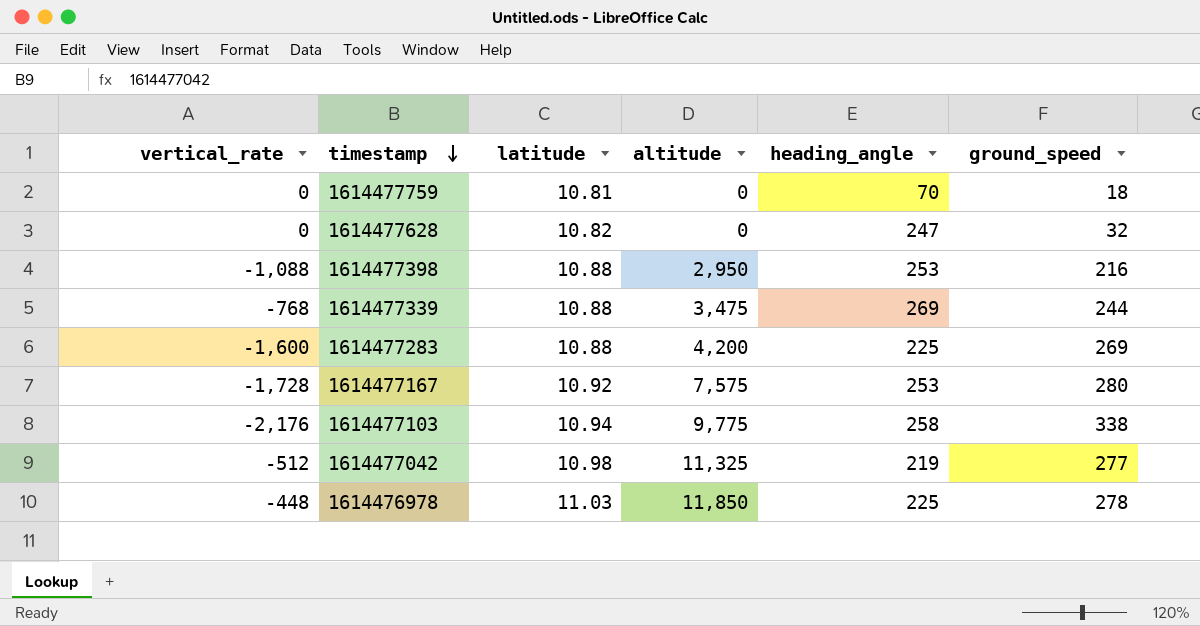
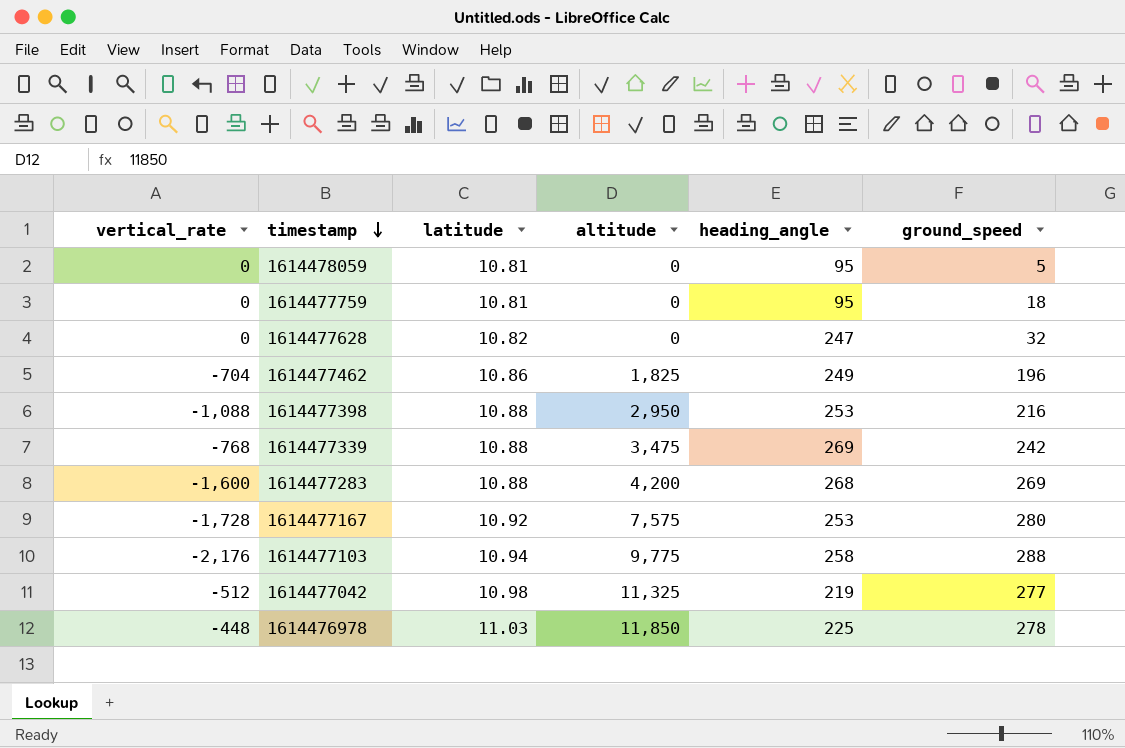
row 1614478059: none -> 0 | 10.81 | 0 | 95 | 5
1614477759 | heading_angle: 70 -> 95
row 1614477462: none -> -704 | 10.86 | 1,825 | 249 | 196
1614477339 | ground_speed: 244 -> 242
1614477283 | heading_angle: 225 -> 268
1614477103 | ground_speed: 338 -> 288

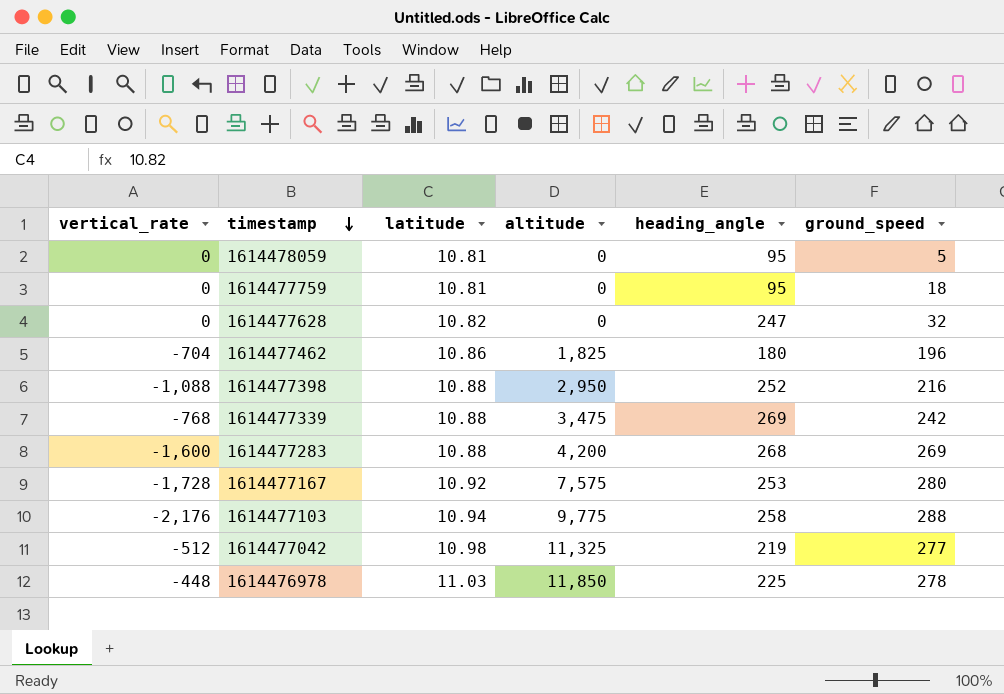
1614477462 | heading_angle: 249 -> 180
1614477398 | heading_angle: 253 -> 252

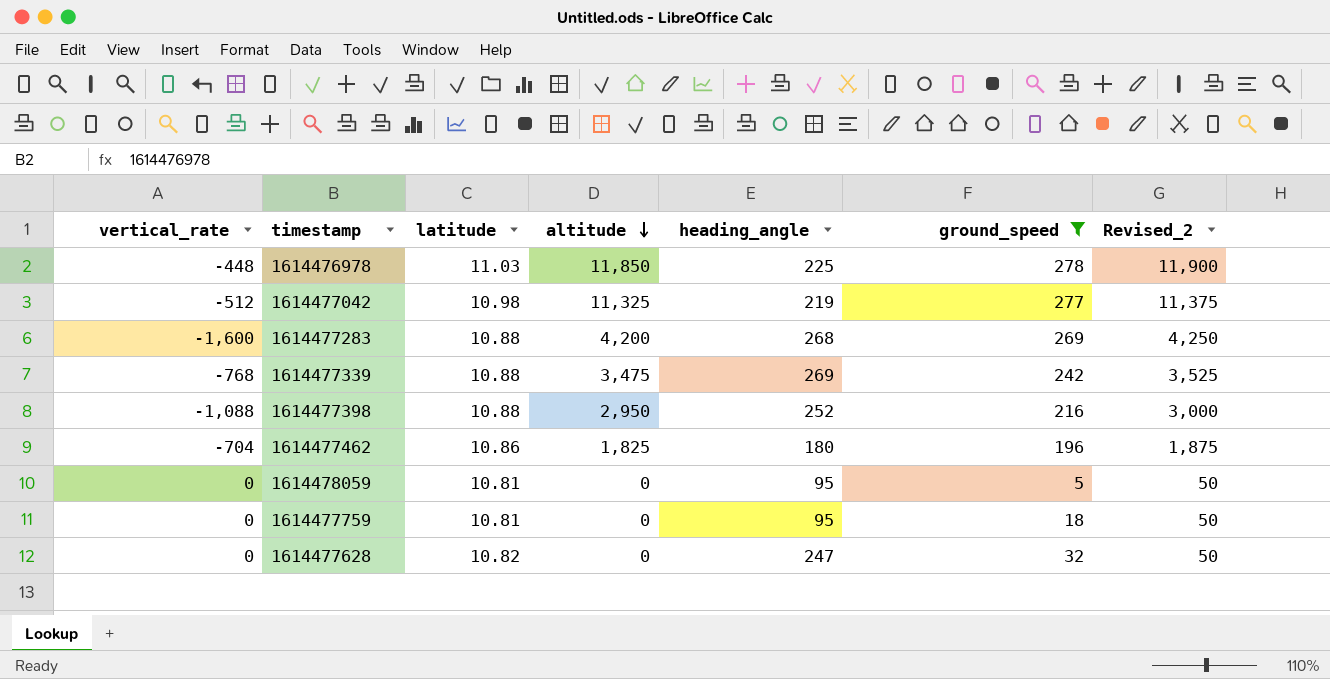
filter: none -> ground_speed <= 278
row order: timestamp descending -> altitude descending
column Revised_2 | formula: none -> [altitude] + 50

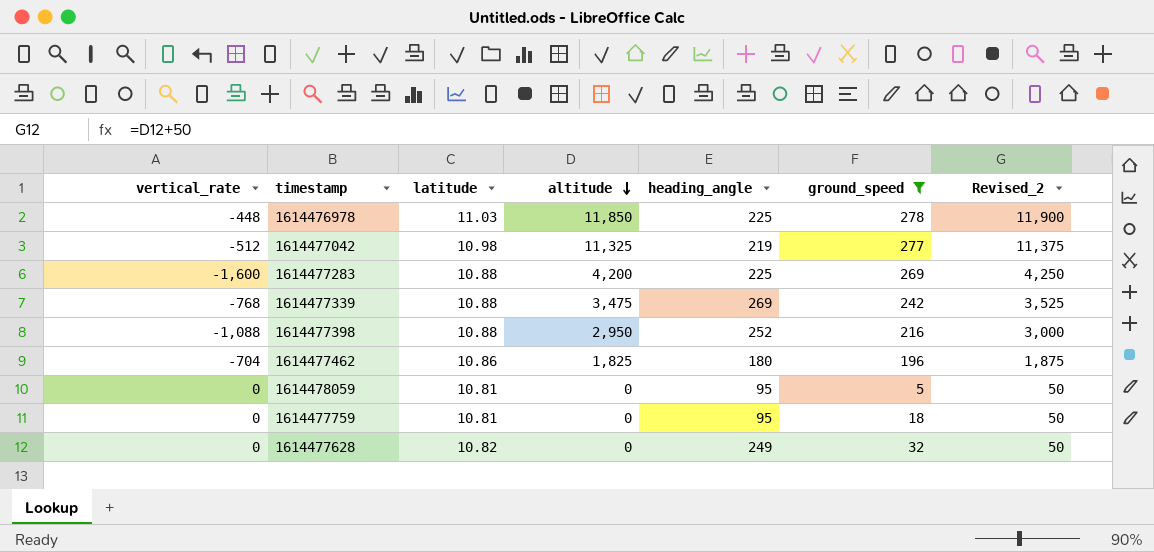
1614477283 | heading_angle: 268 -> 225
1614477628 | heading_angle: 247 -> 249

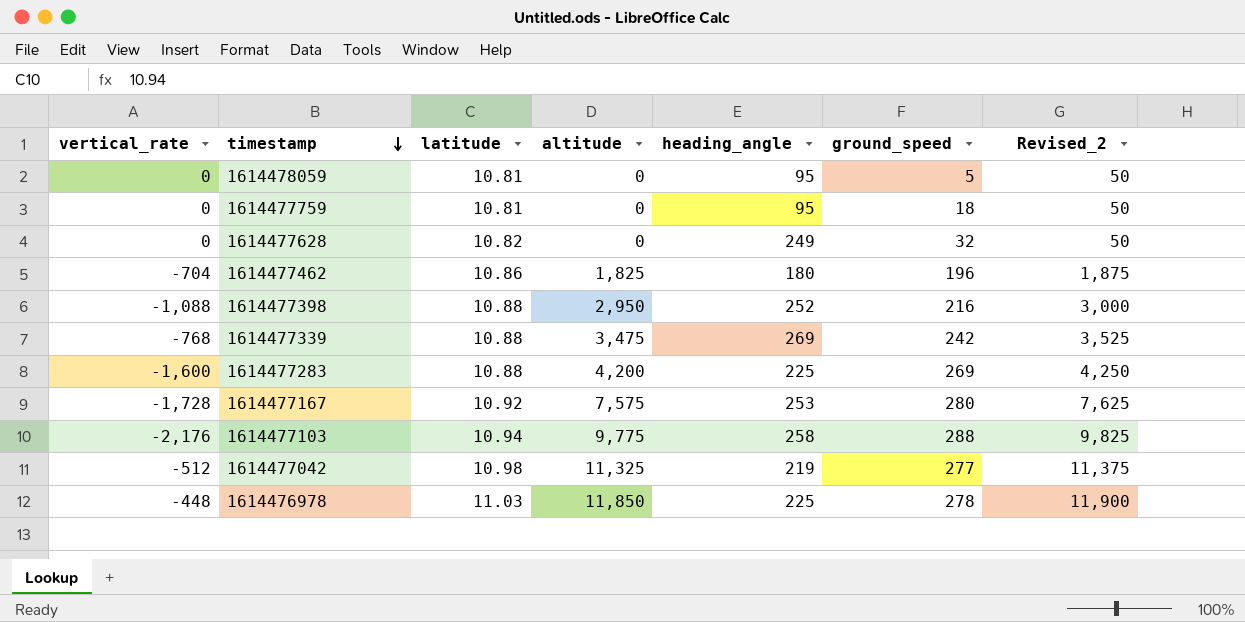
filter: ground_speed <= 278 -> none
row order: altitude descending -> timestamp descending

